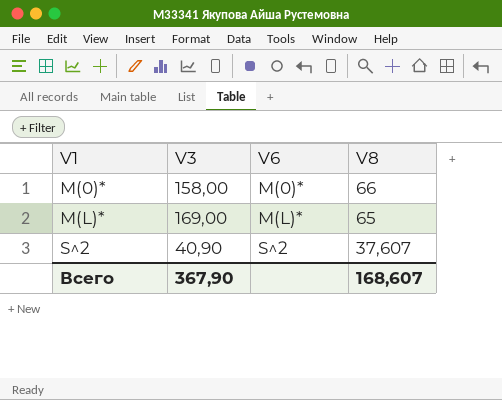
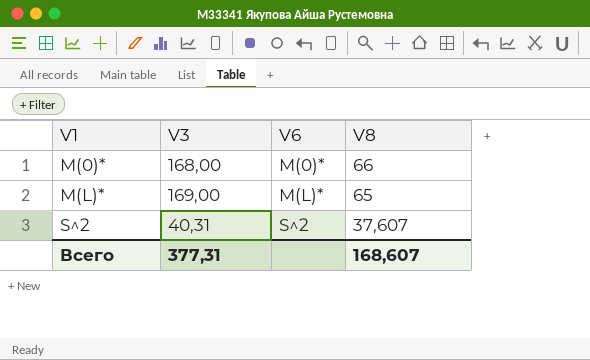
M(0)* | V3: 158,00 -> 168,00
S^2 | V3: 40,90 -> 40,31
Всего | V3: 367,90 -> 377,31

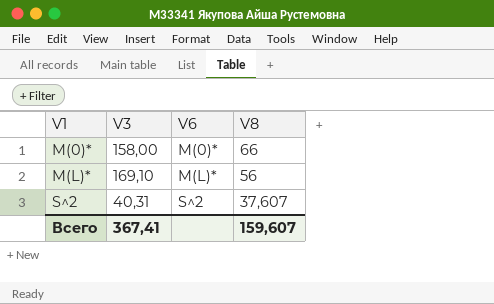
M(0)* | V3: 168,00 -> 158,00
M(L)* | V3: 169,00 -> 169,10
M(L)* | V8: 65 -> 56
Всего | V3: 377,31 -> 367,41
Всего | V8: 168,607 -> 159,607

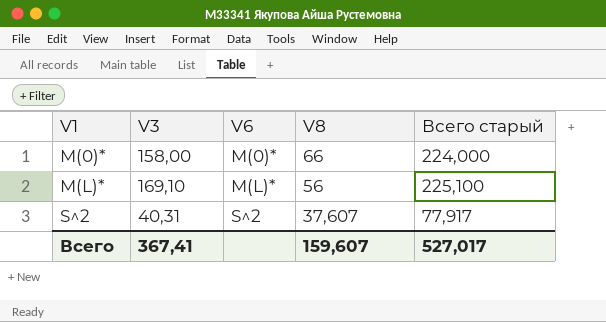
column Всего старый | formula: none -> [V3] + [V8]

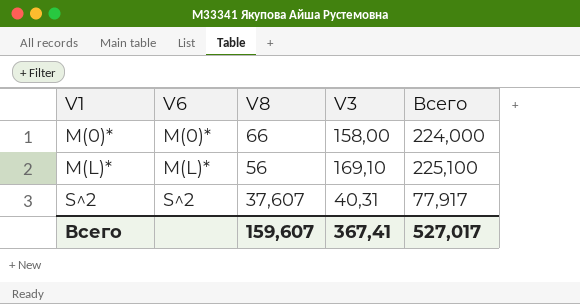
column V3 | position: 2 -> 4
column name: Всего старый -> Всего

